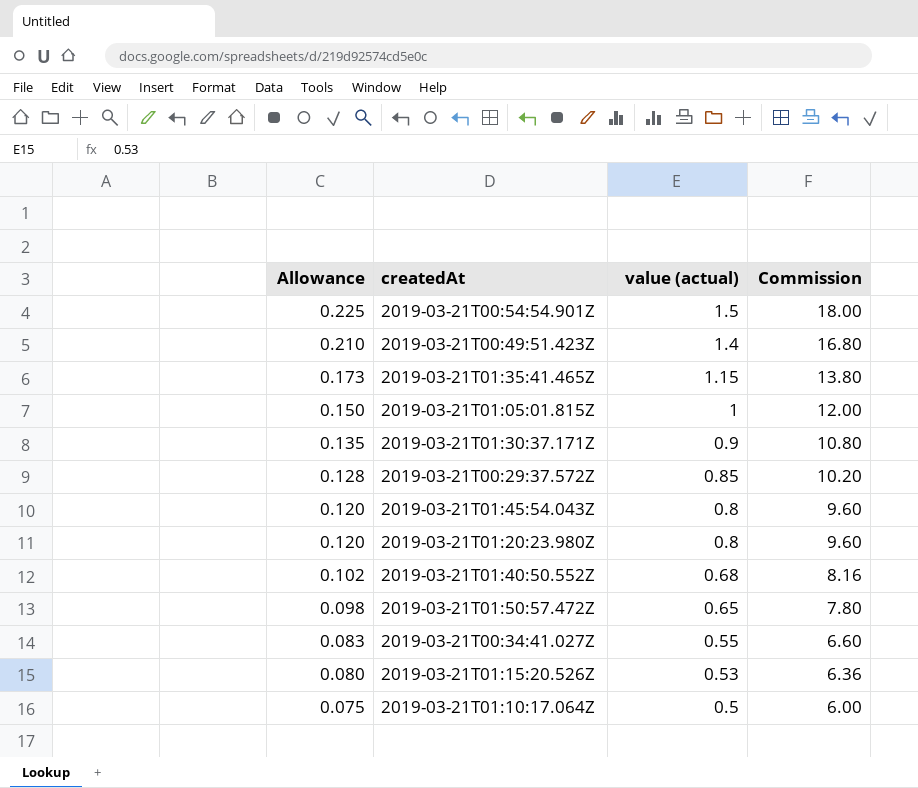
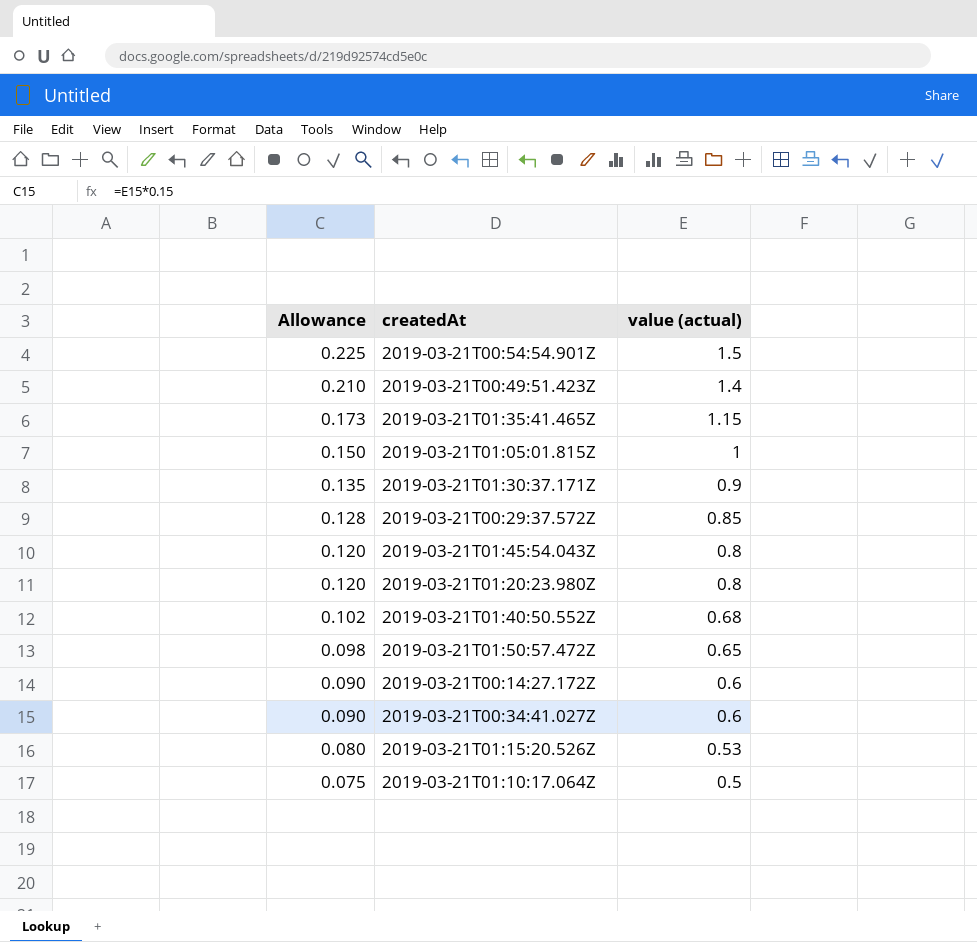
column Commission | formula: [value (actual)] * 12 -> none
row 2019-03-21T00:14:27.172Z: none -> 0.090 | 0.6
2019-03-21T00:34:41.027Z | Allowance: 0.083 -> 0.090
2019-03-21T00:34:41.027Z | value (actual): 0.55 -> 0.6

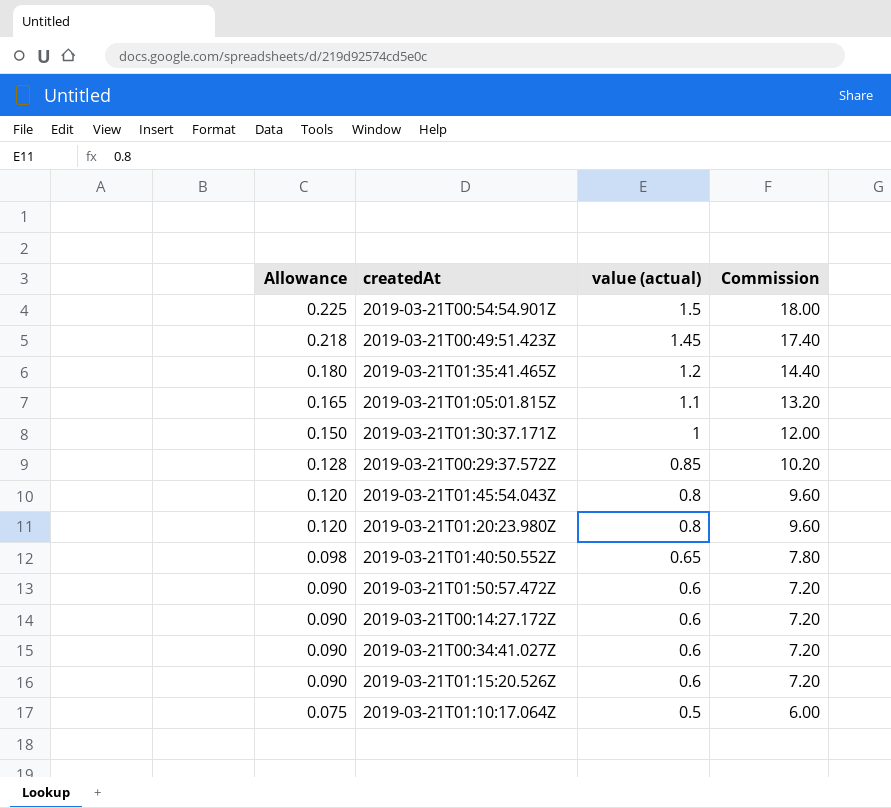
column Commission | formula: none -> [value (actual)] * 12
2019-03-21T00:49:51.423Z | Allowance: 0.210 -> 0.218
2019-03-21T00:49:51.423Z | value (actual): 1.4 -> 1.45
2019-03-21T01:35:41.465Z | Allowance: 0.173 -> 0.180
2019-03-21T01:35:41.465Z | value (actual): 1.15 -> 1.2
2019-03-21T01:05:01.815Z | Allowance: 0.150 -> 0.165
2019-03-21T01:05:01.815Z | value (actual): 1 -> 1.1
2019-03-21T01:30:37.171Z | Allowance: 0.135 -> 0.150
2019-03-21T01:30:37.171Z | value (actual): 0.9 -> 1
2019-03-21T01:40:50.552Z | Allowance: 0.102 -> 0.098
2019-03-21T01:40:50.552Z | value (actual): 0.68 -> 0.65
2019-03-21T01:50:57.472Z | Allowance: 0.098 -> 0.090
2019-03-21T01:50:57.472Z | value (actual): 0.65 -> 0.6
2019-03-21T01:15:20.526Z | Allowance: 0.080 -> 0.090
2019-03-21T01:15:20.526Z | value (actual): 0.53 -> 0.6

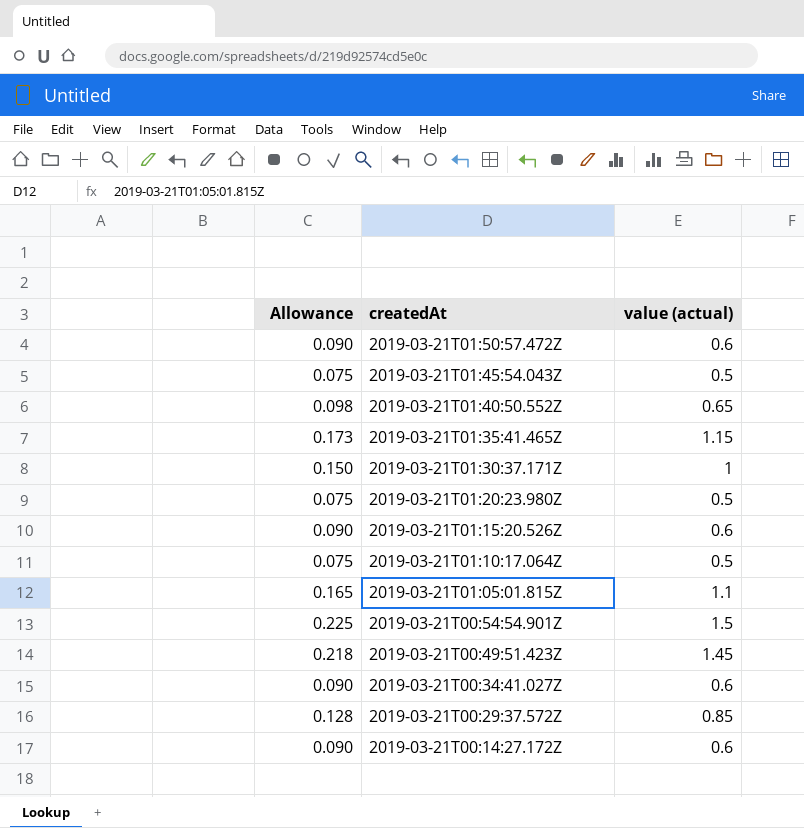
row order: Allowance descending -> createdAt descending
column Commission | formula: [value (actual)] * 12 -> none
2019-03-21T01:45:54.043Z | Allowance: 0.120 -> 0.075
2019-03-21T01:45:54.043Z | value (actual): 0.8 -> 0.5
2019-03-21T01:35:41.465Z | Allowance: 0.180 -> 0.173
2019-03-21T01:35:41.465Z | value (actual): 1.2 -> 1.15
2019-03-21T01:20:23.980Z | Allowance: 0.120 -> 0.075
2019-03-21T01:20:23.980Z | value (actual): 0.8 -> 0.5

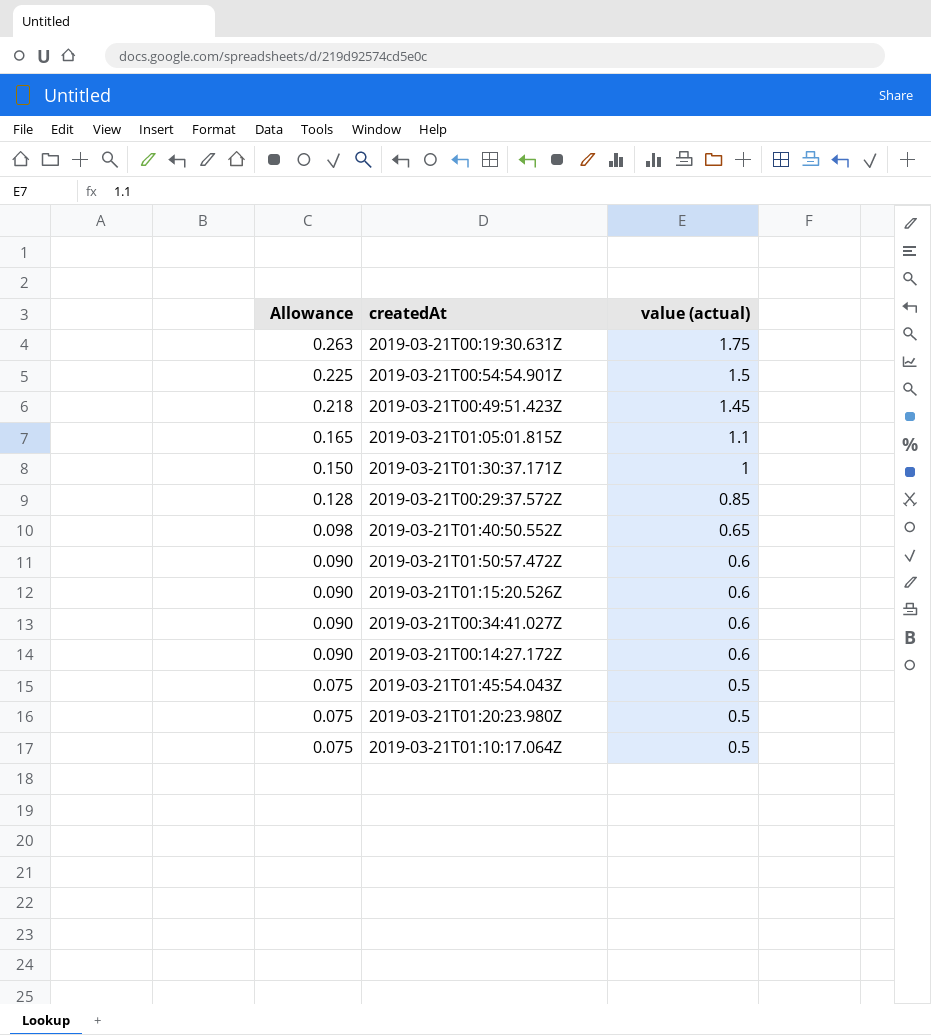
row order: createdAt descending -> Allowance descending
row 2019-03-21T01:35:41.465Z: 0.173 | 1.15 -> none
row 2019-03-21T00:19:30.631Z: none -> 0.263 | 1.75

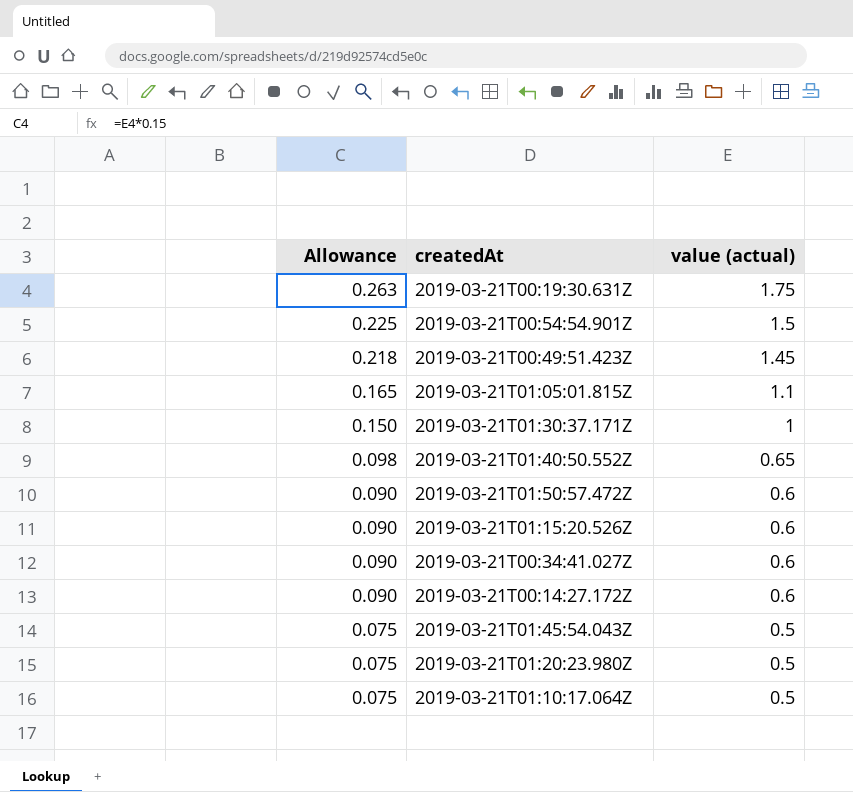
row 2019-03-21T00:29:37.572Z: 0.128 | 0.85 -> none

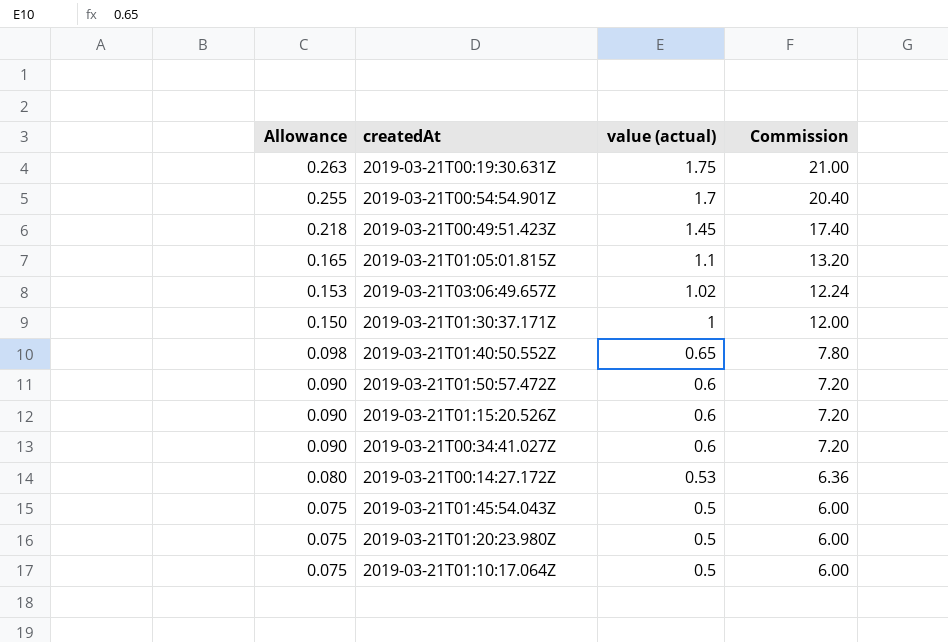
column Commission | formula: none -> [value (actual)] * 12
2019-03-21T00:54:54.901Z | Allowance: 0.225 -> 0.255
2019-03-21T00:54:54.901Z | value (actual): 1.5 -> 1.7
row 2019-03-21T03:06:49.657Z: none -> 0.153 | 1.02 | 12.24
2019-03-21T00:14:27.172Z | Allowance: 0.090 -> 0.080
2019-03-21T00:14:27.172Z | value (actual): 0.6 -> 0.53

